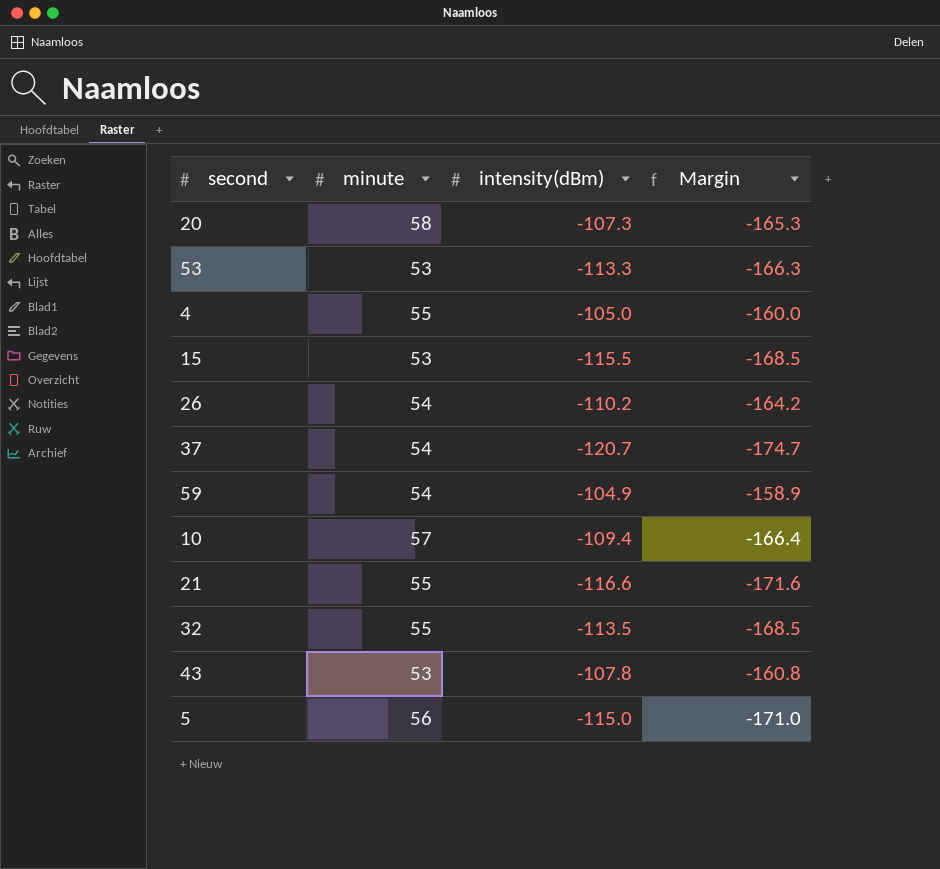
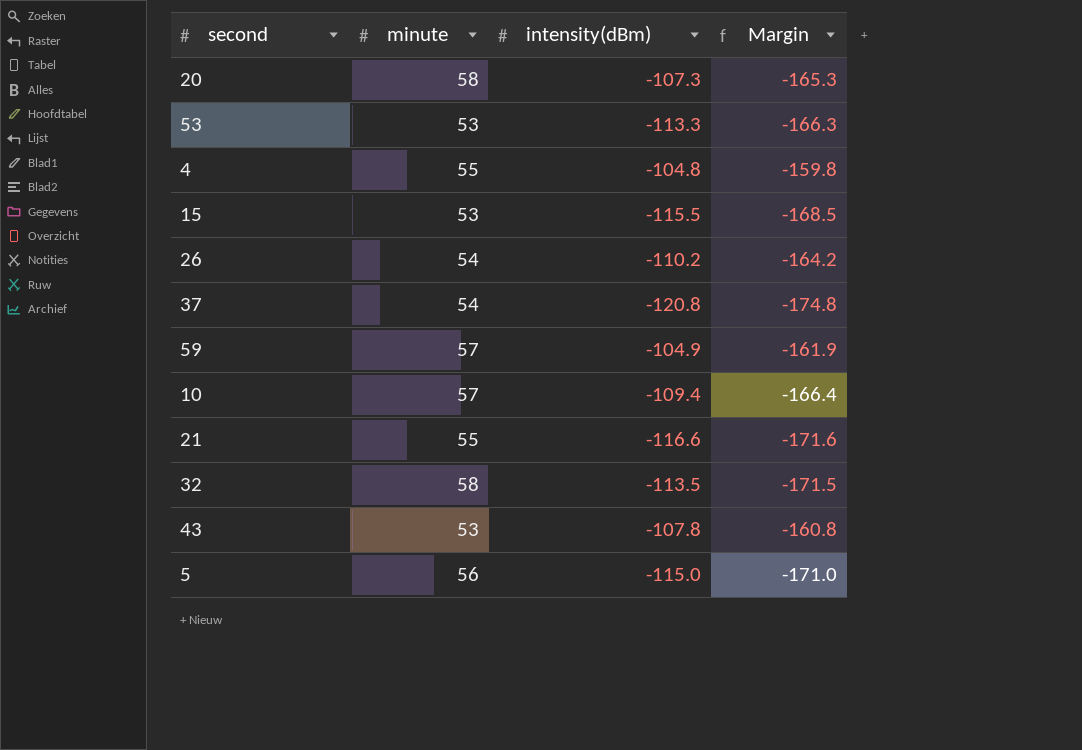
4 | intensity(dBm): -105.0 -> -104.8
4 | Margin: -160.0 -> -159.8
37 | intensity(dBm): -120.7 -> -120.8
37 | Margin: -174.7 -> -174.8
59 | minute: 54 -> 57
59 | Margin: -158.9 -> -161.9
32 | minute: 55 -> 58
32 | Margin: -168.5 -> -171.5

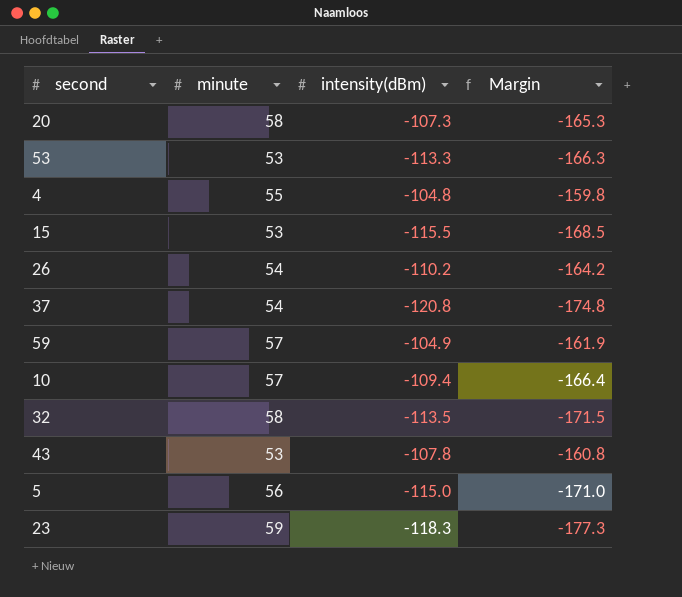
row 21: 55 | -116.6 | -171.6 -> none
row 23: none -> 59 | -118.3 | -177.3

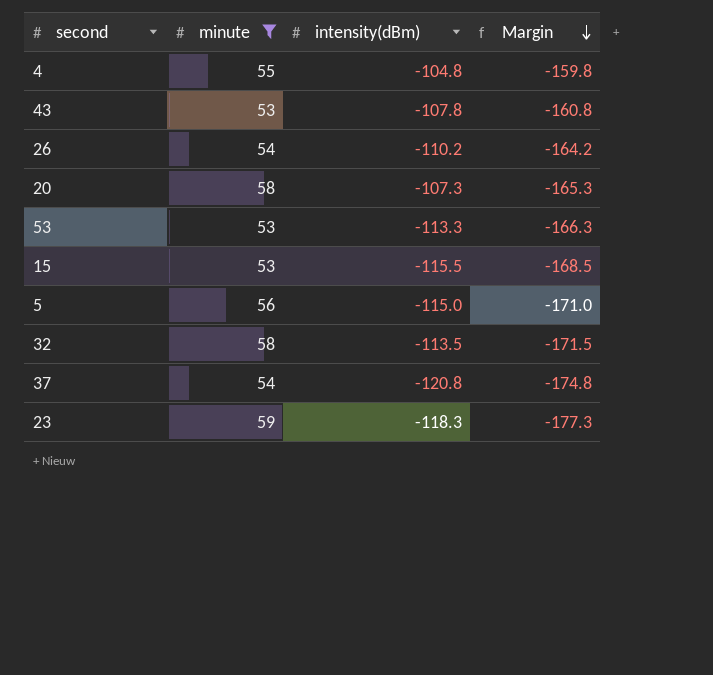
filter: none -> minute != 57
row order: none -> Margin descending

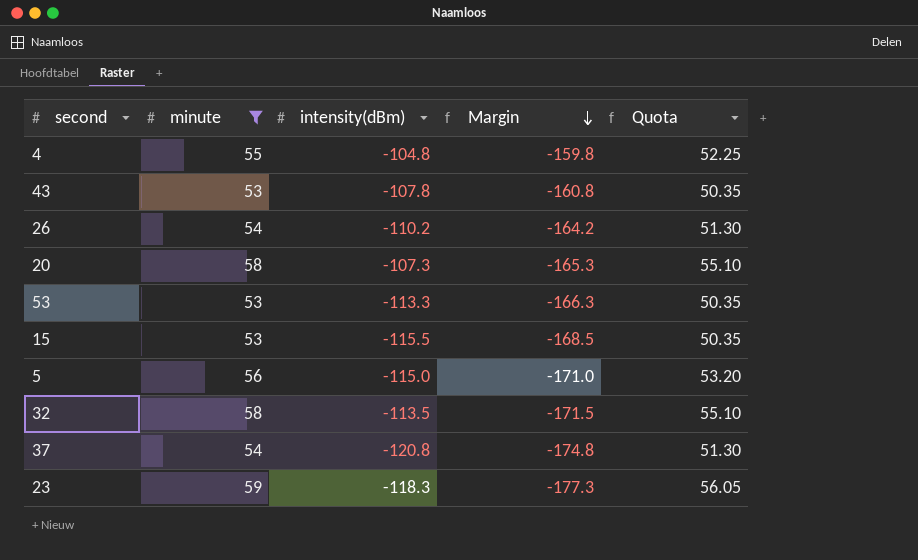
column Quota | formula: none -> [minute] * 0.95

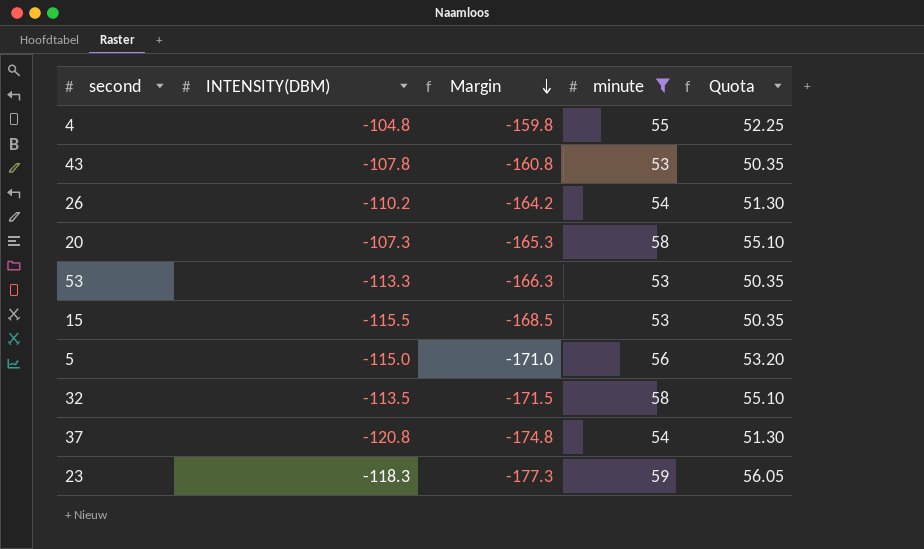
column name: intensity(dBm) -> INTENSITY(DBM)
column minute | position: 2 -> 4

